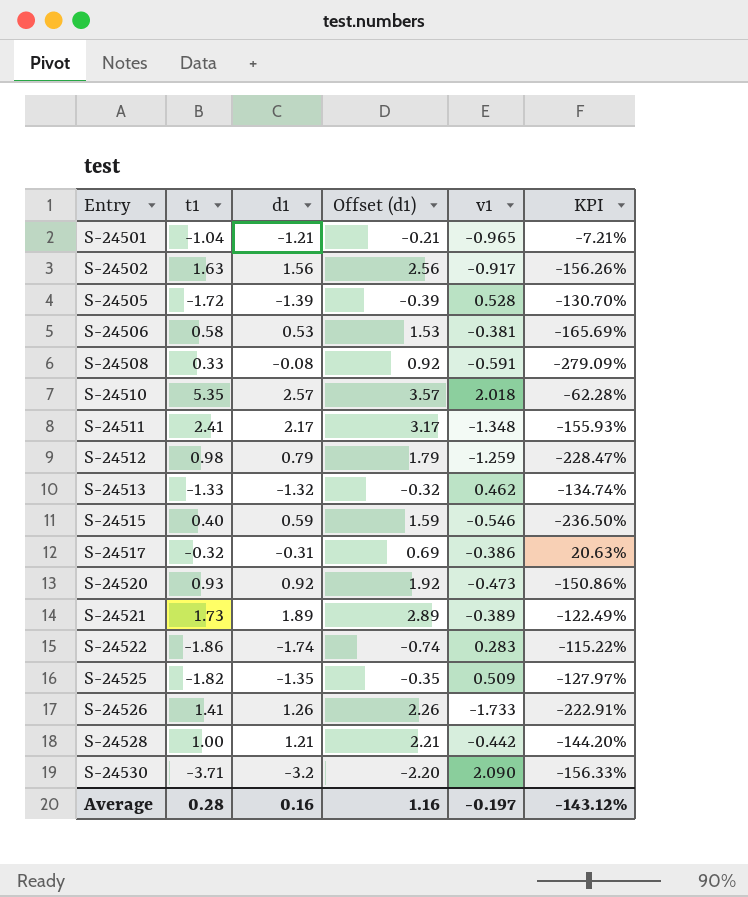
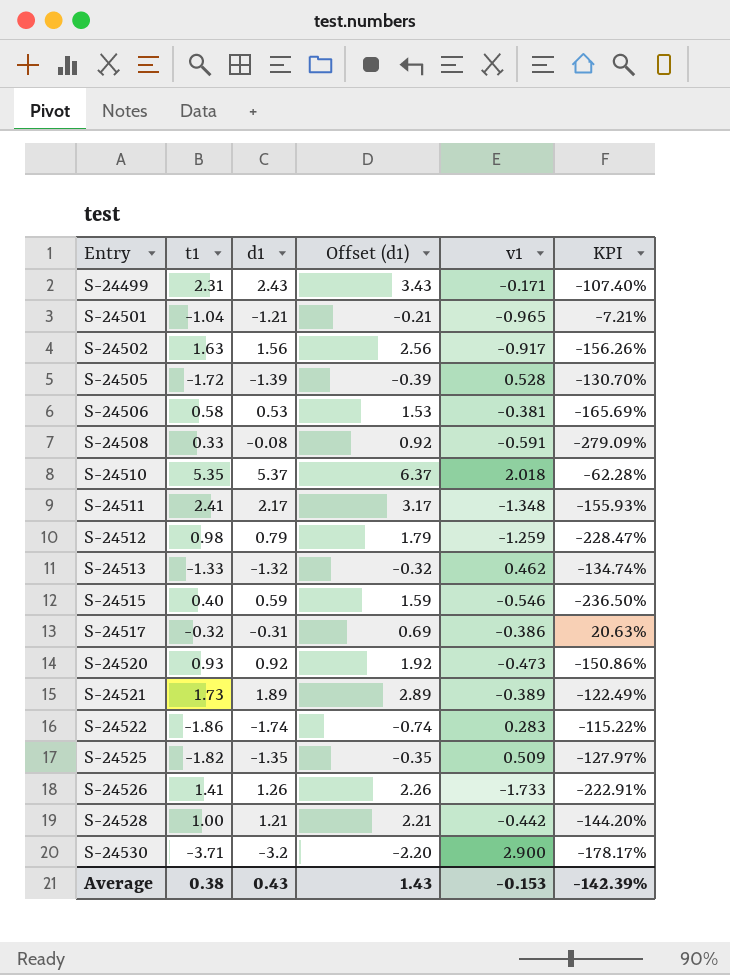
row S-24499: none -> 2.31 | 2.43 | 3.43 | -0.171 | -107.40%
S-24510 | d1: 2.57 -> 5.37
S-24510 | Offset (d1): 3.57 -> 6.37
S-24530 | v1: 2.090 -> 2.900
S-24530 | KPI: -156.33% -> -178.17%
Average | t1: 0.28 -> 0.38
Average | d1: 0.16 -> 0.43
Average | Offset (d1): 1.16 -> 1.43
Average | v1: -0.197 -> -0.153
Average | KPI: -143.12% -> -142.39%

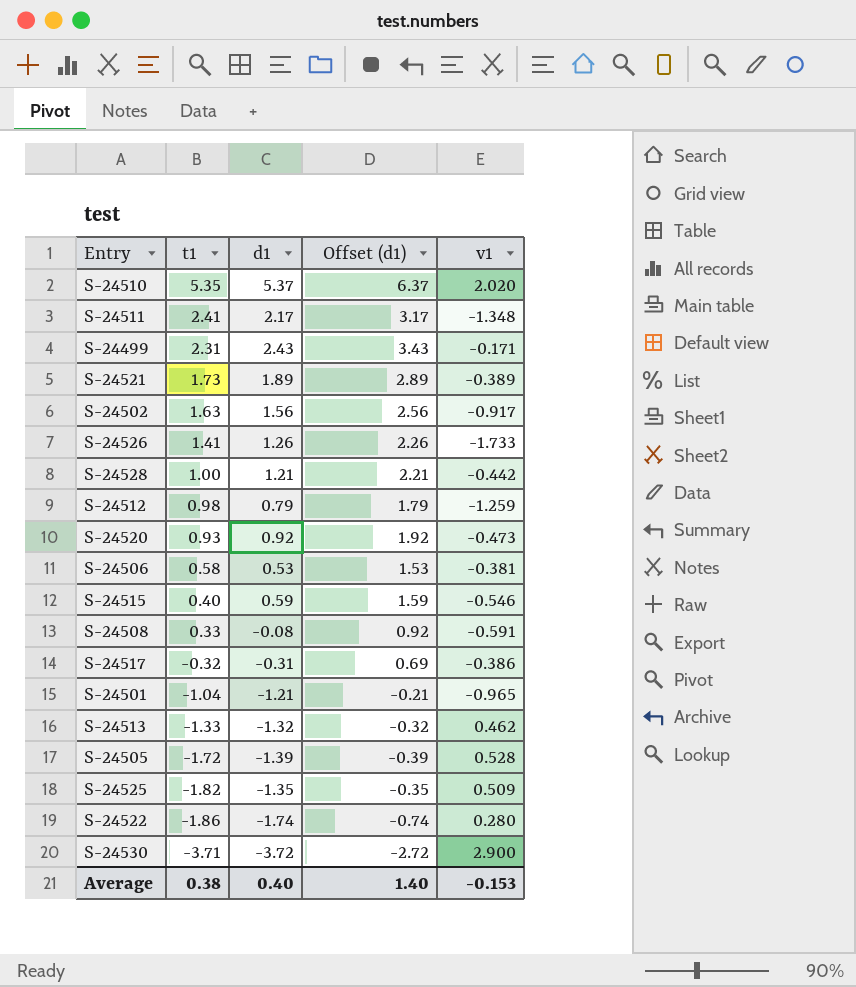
row order: Entry ascending -> t1 descending
column KPI | formula: ([v1] - [t1]) / [t1] -> none
S-24510 | v1: 2.018 -> 2.020
S-24522 | v1: 0.283 -> 0.280
S-24530 | d1: -3.2 -> -3.72
S-24530 | Offset (d1): -2.20 -> -2.72
Average | d1: 0.43 -> 0.40
Average | Offset (d1): 1.43 -> 1.40

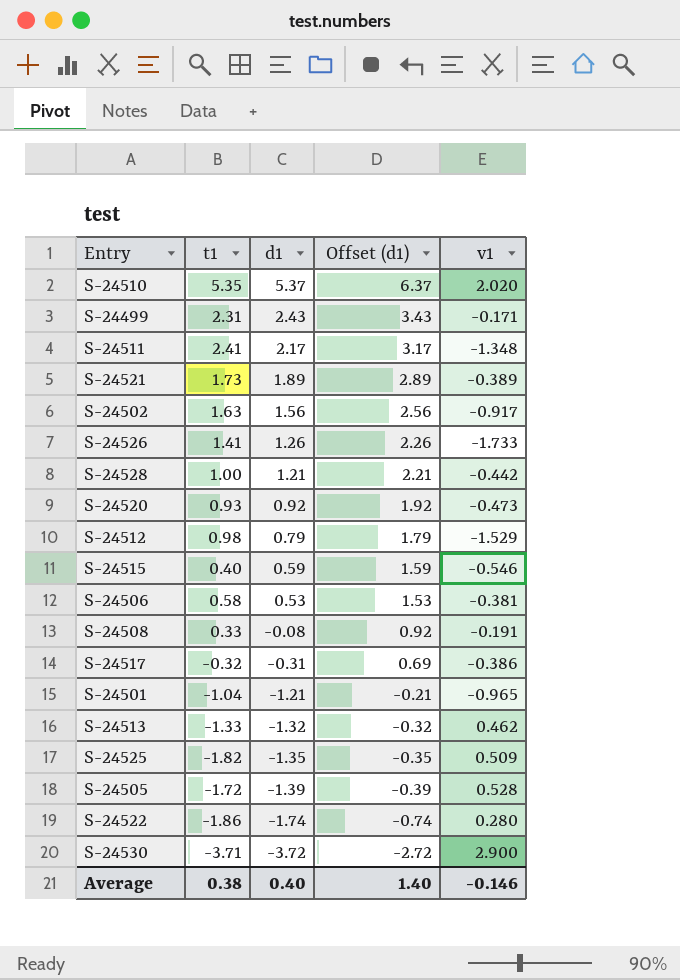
row order: t1 descending -> d1 descending
S-24512 | v1: -1.259 -> -1.529
S-24508 | v1: -0.591 -> -0.191
Average | v1: -0.153 -> -0.146

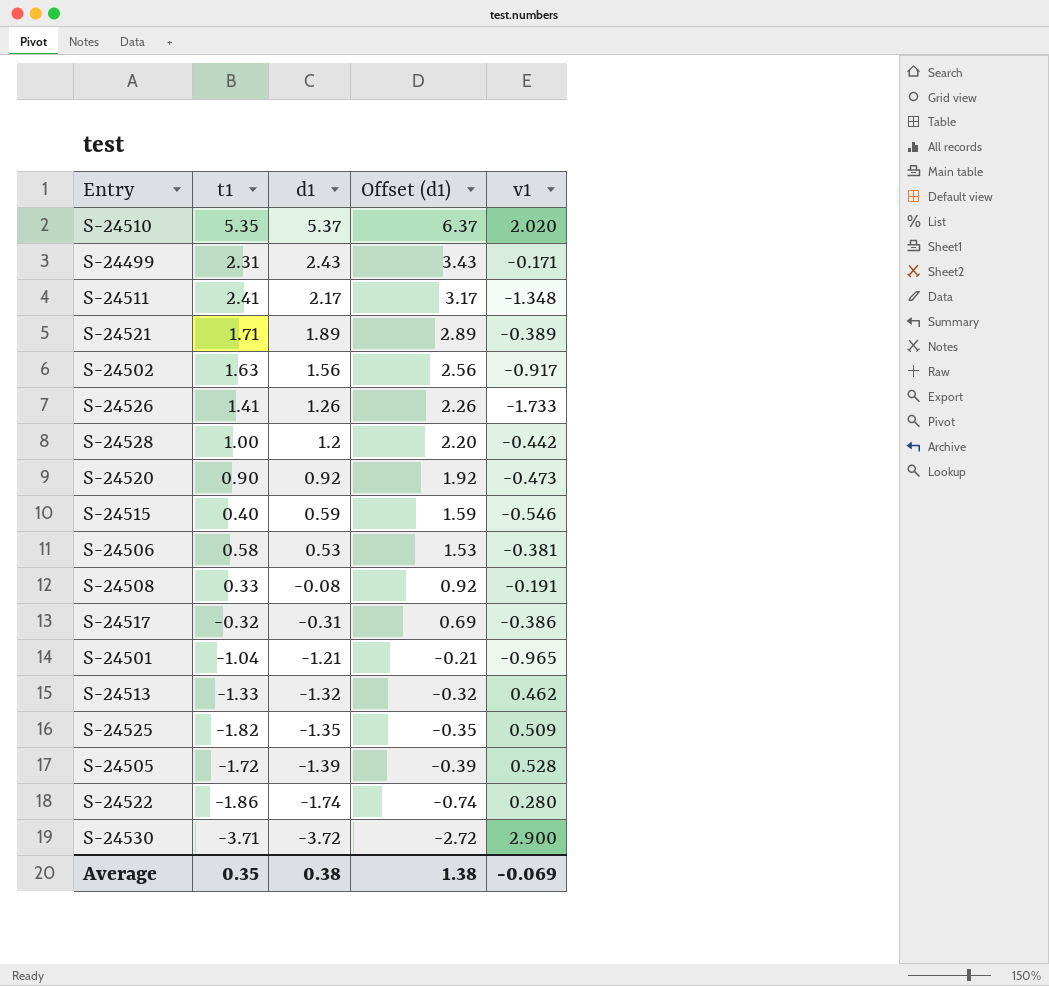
row S-24512: 0.98 | 0.79 | 1.79 | -1.529 -> none
S-24521 | t1: 1.73 -> 1.71
S-24528 | d1: 1.21 -> 1.2
S-24528 | Offset (d1): 2.21 -> 2.20
S-24520 | t1: 0.93 -> 0.90
Average | t1: 0.38 -> 0.35
Average | d1: 0.40 -> 0.38
Average | Offset (d1): 1.40 -> 1.38
Average | v1: -0.146 -> -0.069

